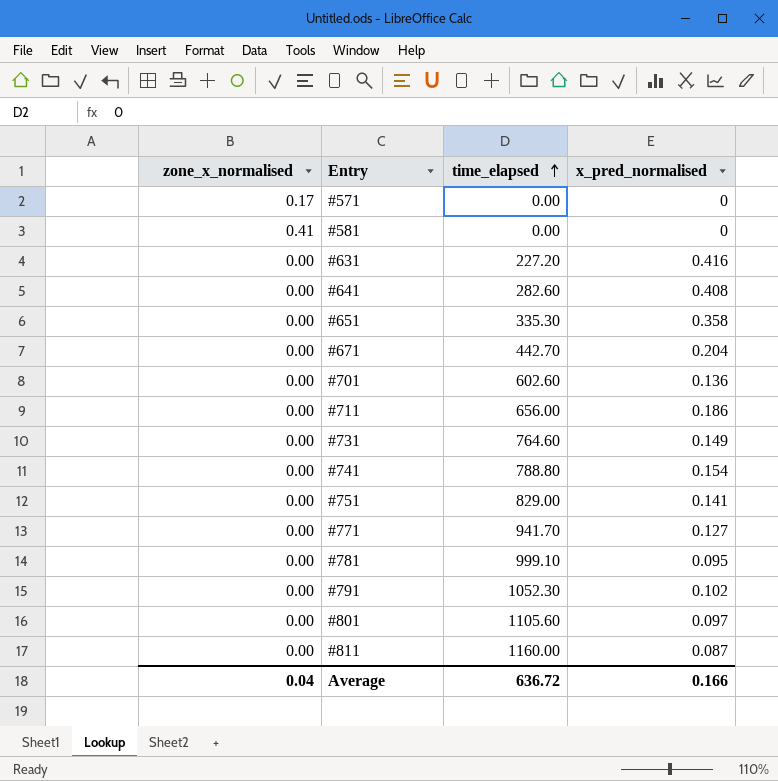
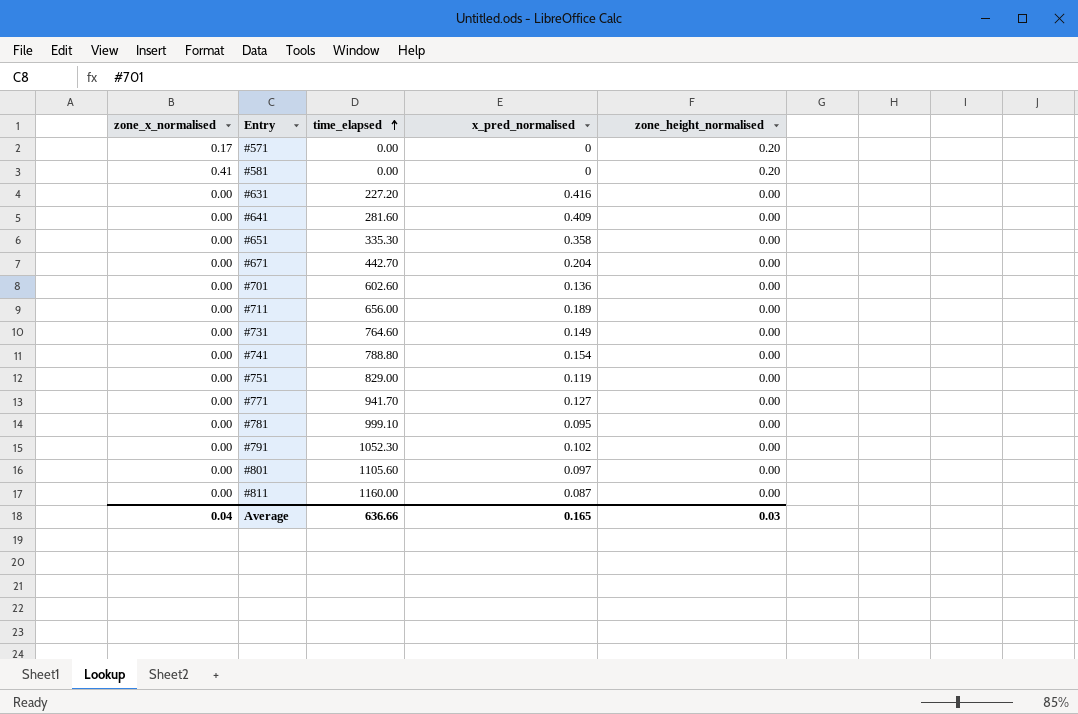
column zone_height_normalised | position: none -> 5
#641 | time_elapsed: 282.60 -> 281.60
#641 | x_pred_normalised: 0.408 -> 0.409
#711 | x_pred_normalised: 0.186 -> 0.189
#751 | x_pred_normalised: 0.141 -> 0.119
Average | time_elapsed: 636.72 -> 636.66
Average | x_pred_normalised: 0.166 -> 0.165

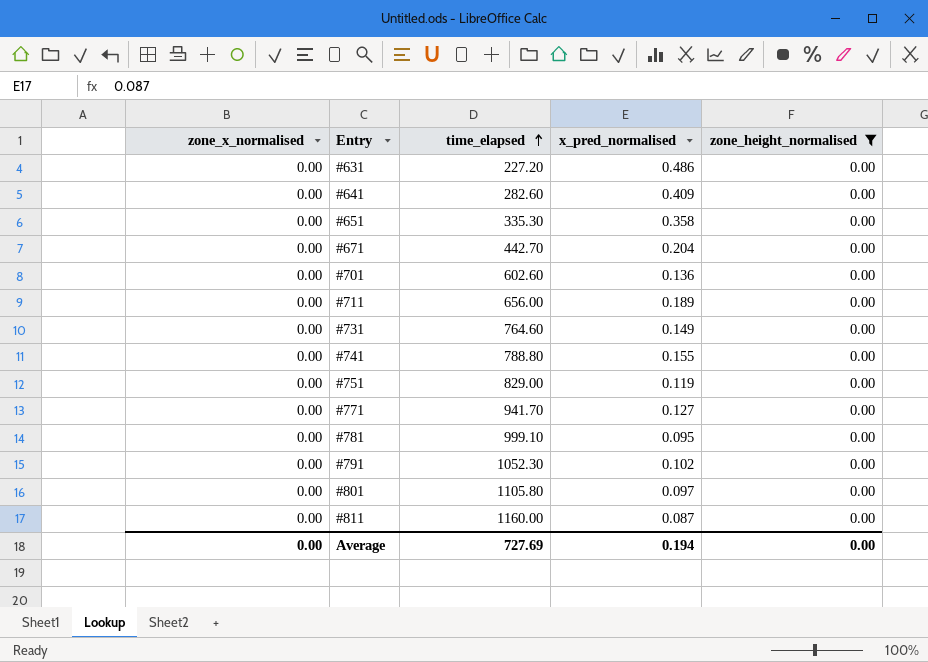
filter: none -> zone_height_normalised = 0.00
#631 | x_pred_normalised: 0.416 -> 0.486
#641 | time_elapsed: 281.60 -> 282.60
#741 | x_pred_normalised: 0.154 -> 0.155
#801 | time_elapsed: 1105.60 -> 1105.80
Average | zone_x_normalised: 0.04 -> 0.00
Average | time_elapsed: 636.66 -> 727.69
Average | x_pred_normalised: 0.165 -> 0.194
Average | zone_height_normalised: 0.03 -> 0.00

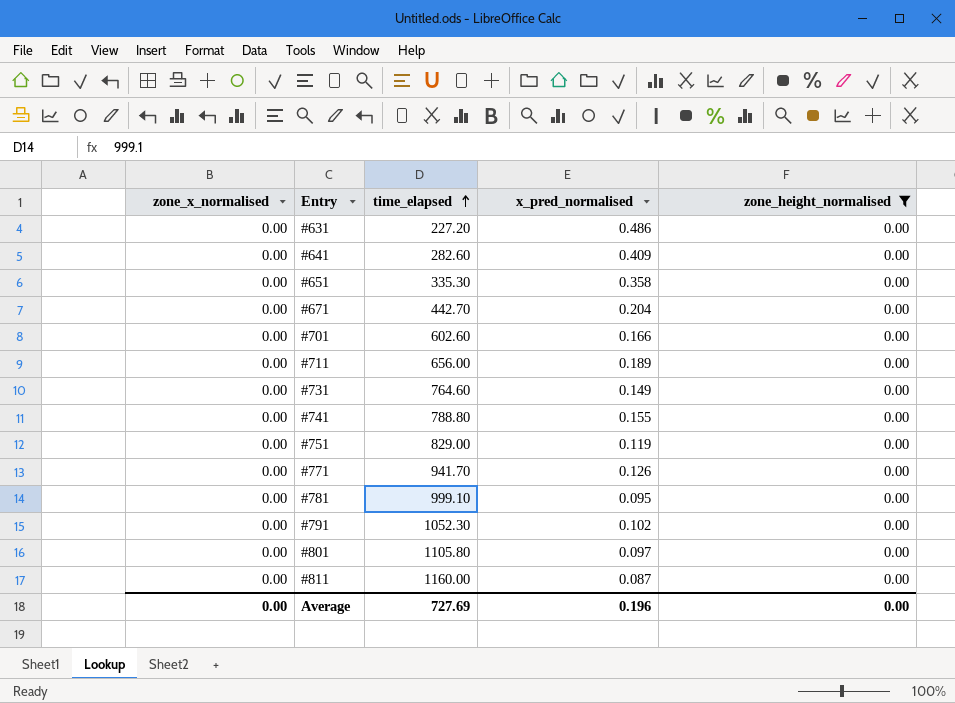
#701 | x_pred_normalised: 0.136 -> 0.166
#771 | x_pred_normalised: 0.127 -> 0.126
Average | x_pred_normalised: 0.194 -> 0.196

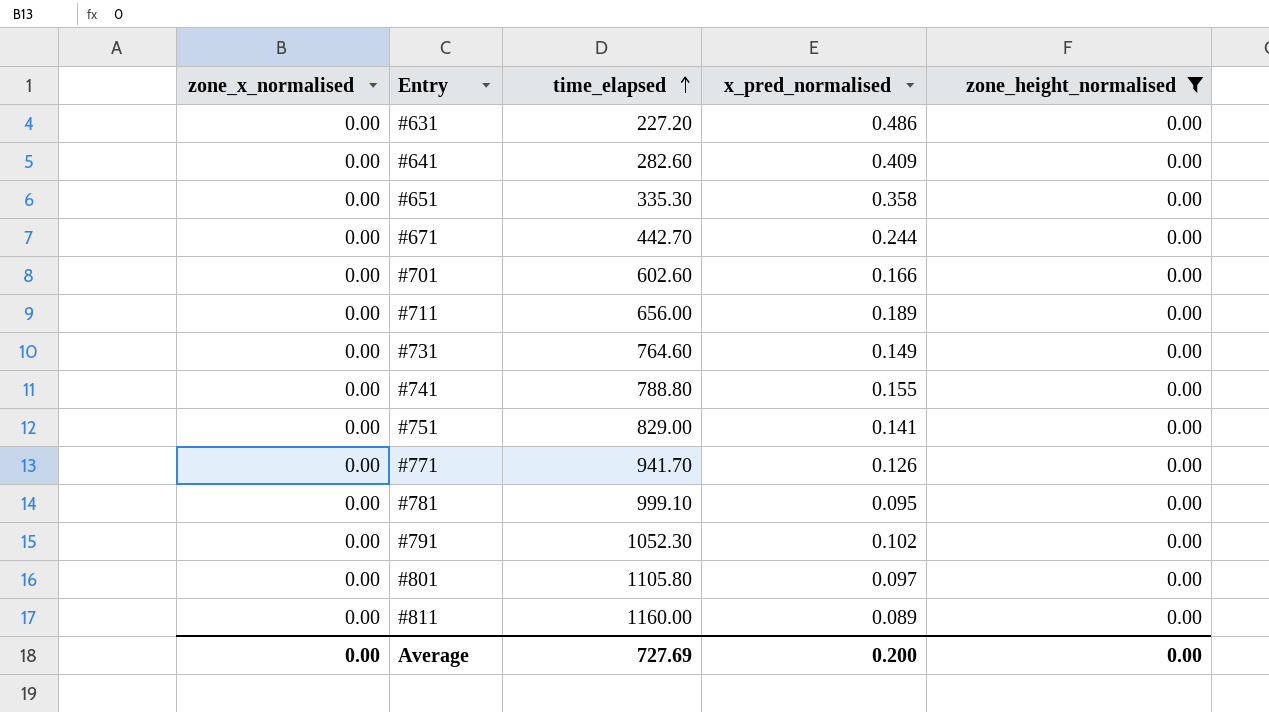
#671 | x_pred_normalised: 0.204 -> 0.244
#751 | x_pred_normalised: 0.119 -> 0.141
#811 | x_pred_normalised: 0.087 -> 0.089
Average | x_pred_normalised: 0.196 -> 0.200

